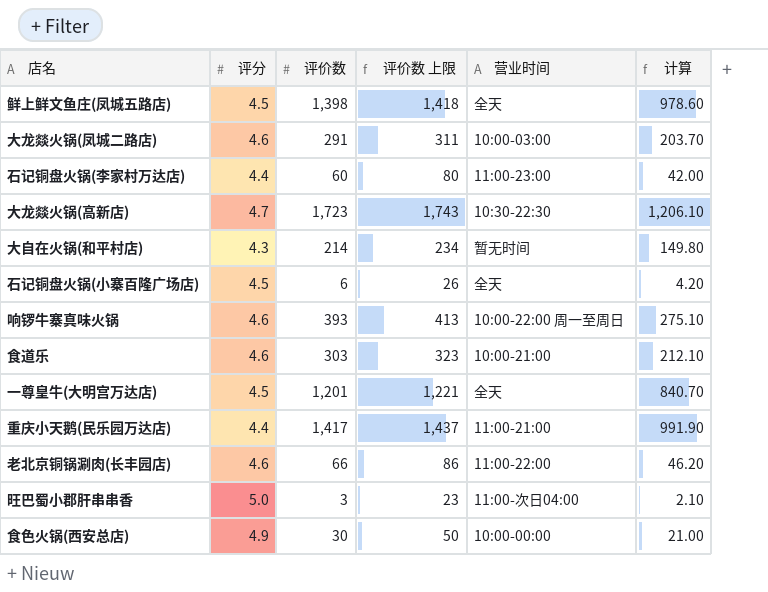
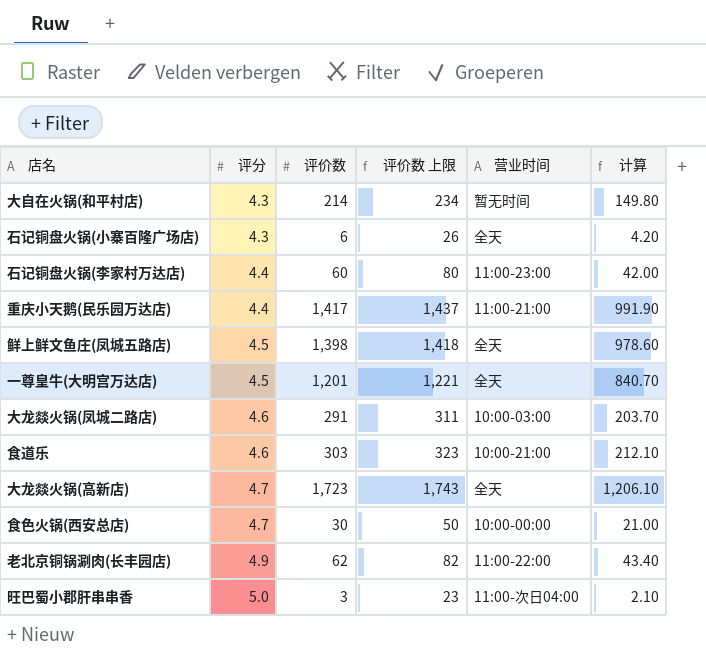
row order: none -> 评分 ascending
row 响锣牛寨真味火锅: 4.6 | 393 | 413 | 10:00-22:00 周一至周日 | 275.10 -> none
石记铜盘火锅(小寨百隆广场店) | 评分: 4.5 -> 4.3
大龙燚火锅(高新店) | 营业时间: 10:30-22:30 -> 全天
食色火锅(西安总店) | 评分: 4.9 -> 4.7
老北京铜锅涮肉(长丰园店) | 评分: 4.6 -> 4.9
老北京铜锅涮肉(长丰园店) | 评价数: 66 -> 62
老北京铜锅涮肉(长丰园店) | 评价数 上限: 86 -> 82
老北京铜锅涮肉(长丰园店) | 计算: 46.20 -> 43.40

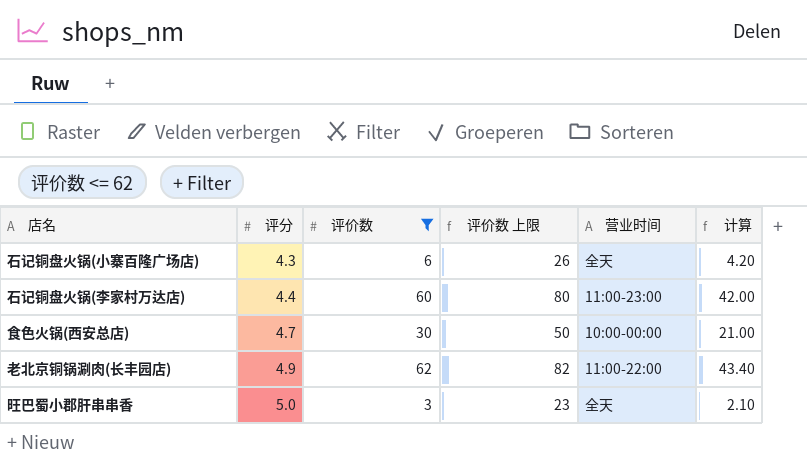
filter: none -> 评价数 <= 62
旺巴蜀小郡肝串串香 | 营业时间: 11:00-次日04:00 -> 全天

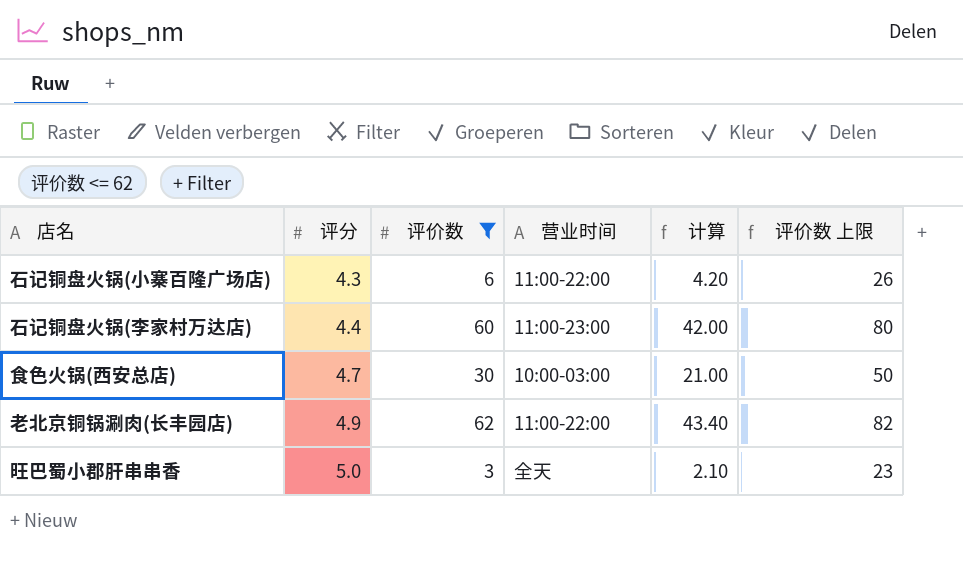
column 评价数 上限 | position: 4 -> 6
石记铜盘火锅(小寨百隆广场店) | 营业时间: 全天 -> 11:00-22:00
食色火锅(西安总店) | 营业时间: 10:00-00:00 -> 10:00-03:00

